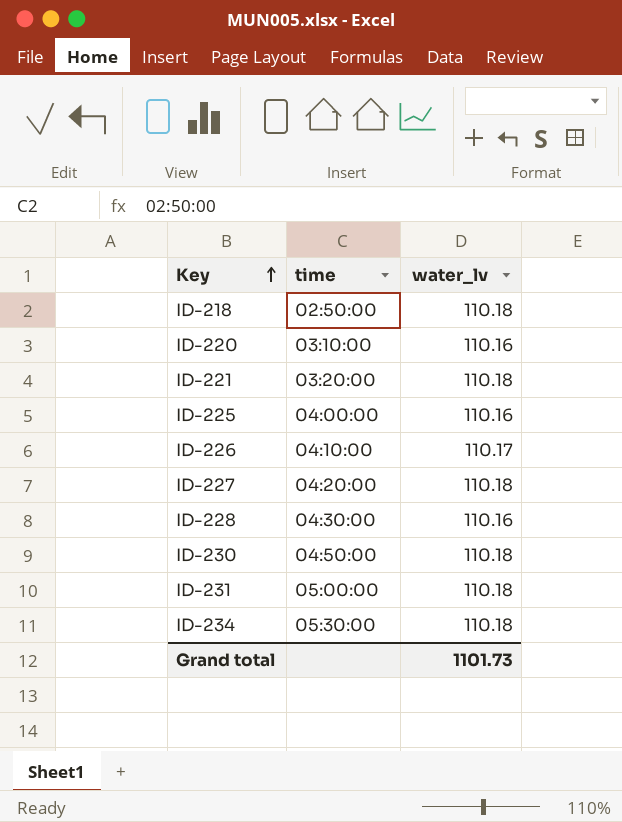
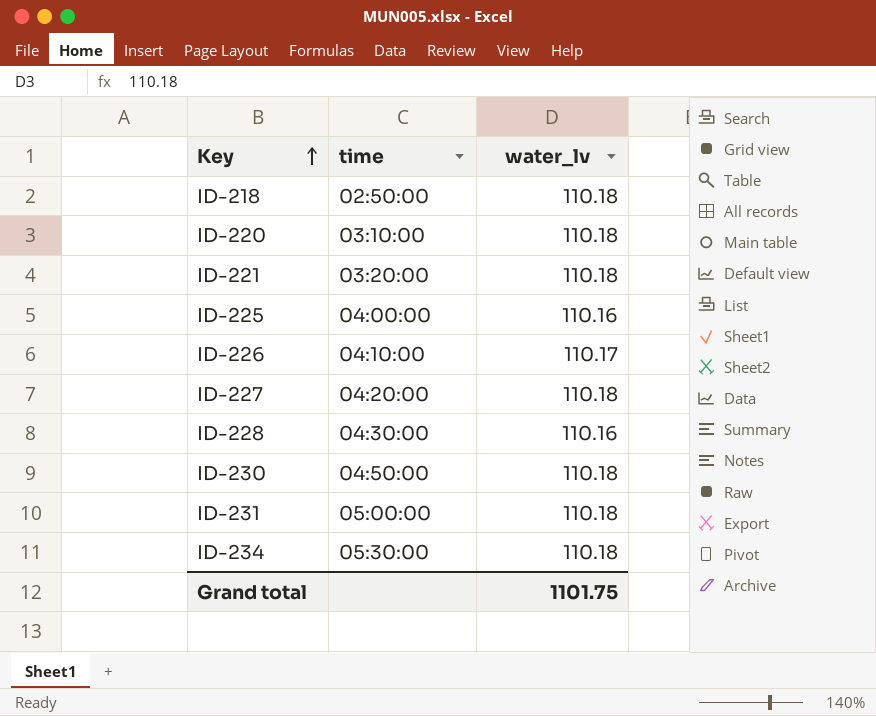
ID-220 | water_lv: 110.16 -> 110.18
Grand total | water_lv: 1101.73 -> 1101.75

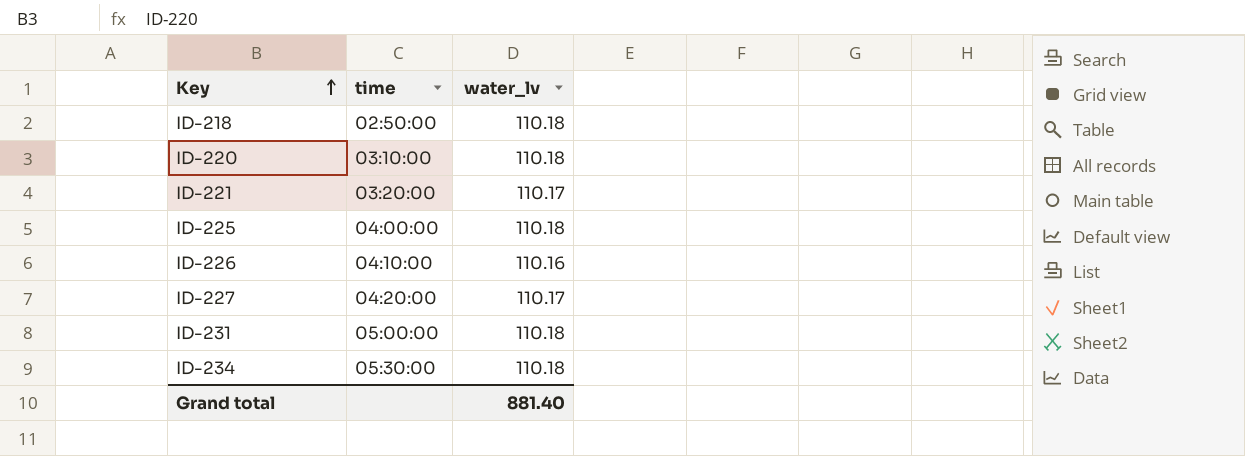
row ID-228: 04:30:00 | 110.16 -> none
row ID-230: 04:50:00 | 110.18 -> none
ID-221 | water_lv: 110.18 -> 110.17
ID-225 | water_lv: 110.16 -> 110.18
ID-226 | water_lv: 110.17 -> 110.16
ID-227 | water_lv: 110.18 -> 110.17
Grand total | water_lv: 1101.75 -> 881.40

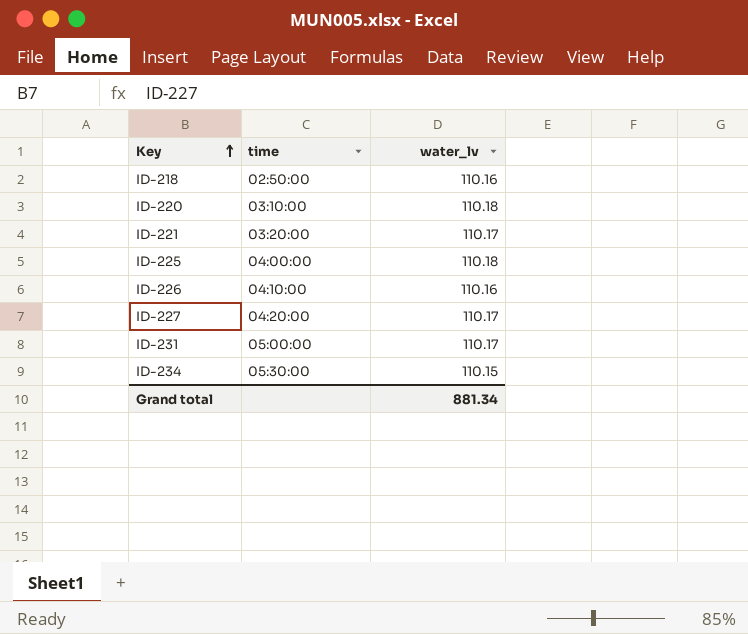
ID-218 | water_lv: 110.18 -> 110.16
ID-231 | water_lv: 110.18 -> 110.17
ID-234 | water_lv: 110.18 -> 110.15
Grand total | water_lv: 881.40 -> 881.34

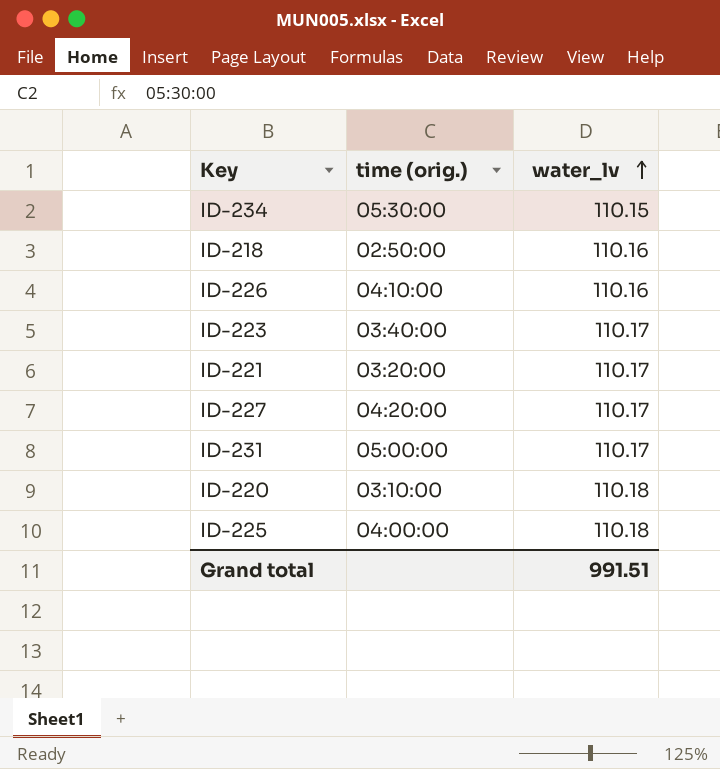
row order: Key ascending -> water_lv ascending
column name: time -> time (orig.)
row ID-223: none -> 03:40:00 | 110.17
Grand total | water_lv: 881.34 -> 991.51

